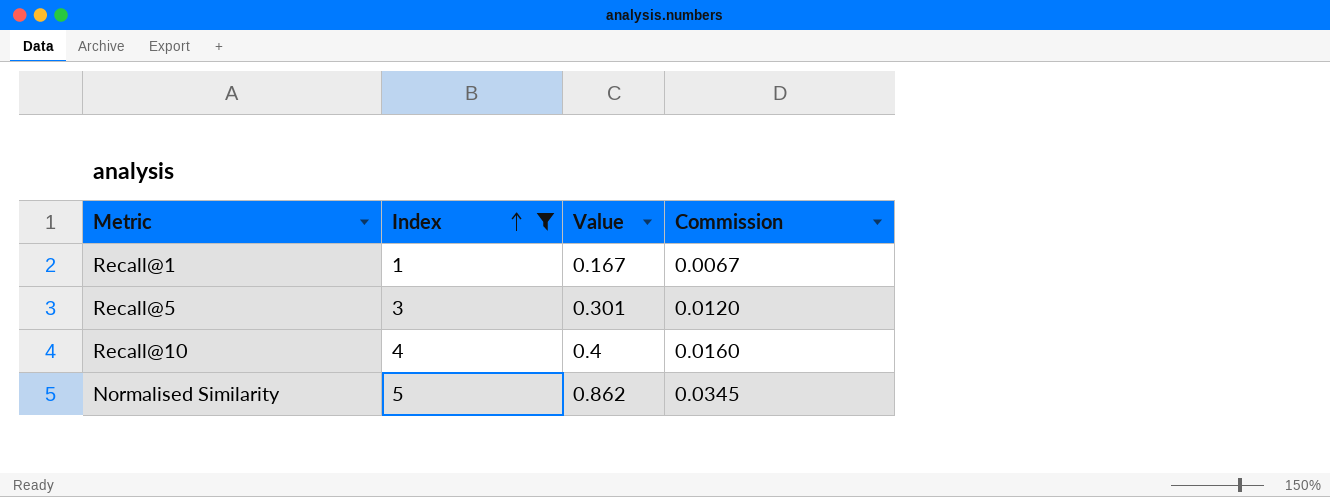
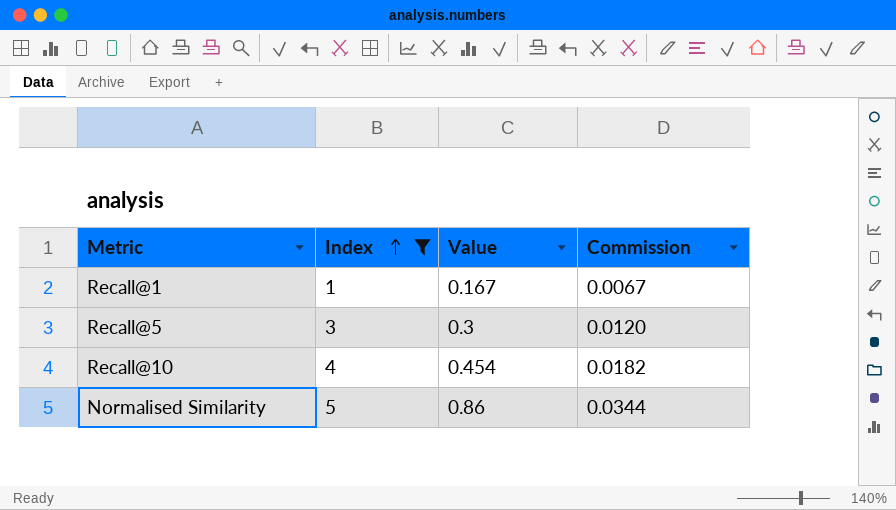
Recall@5 | Value: 0.301 -> 0.3
Recall@10 | Value: 0.4 -> 0.454
Recall@10 | Commission: 0.0160 -> 0.0182
Normalised Similarity | Value: 0.862 -> 0.86
Normalised Similarity | Commission: 0.0345 -> 0.0344

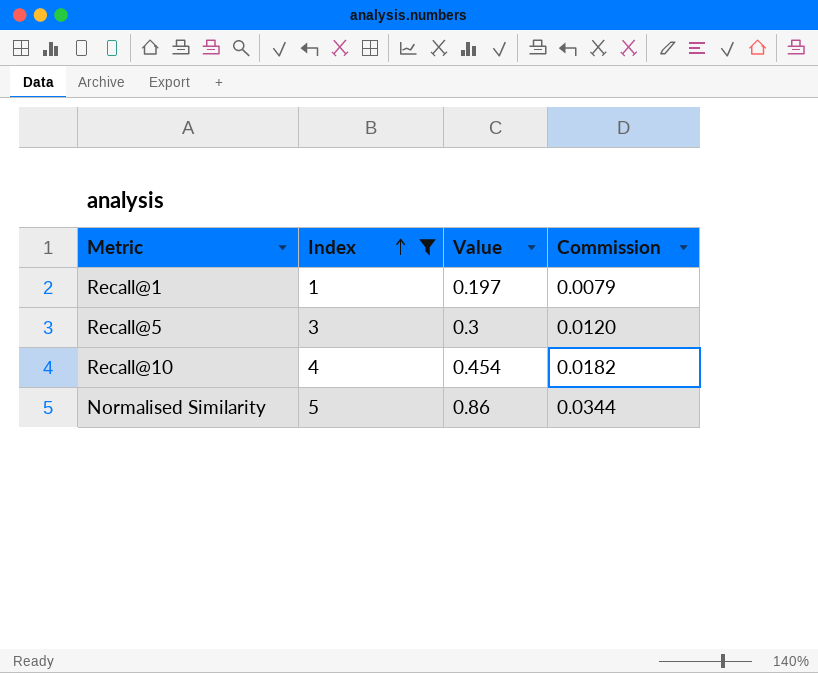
Recall@1 | Value: 0.167 -> 0.197
Recall@1 | Commission: 0.0067 -> 0.0079

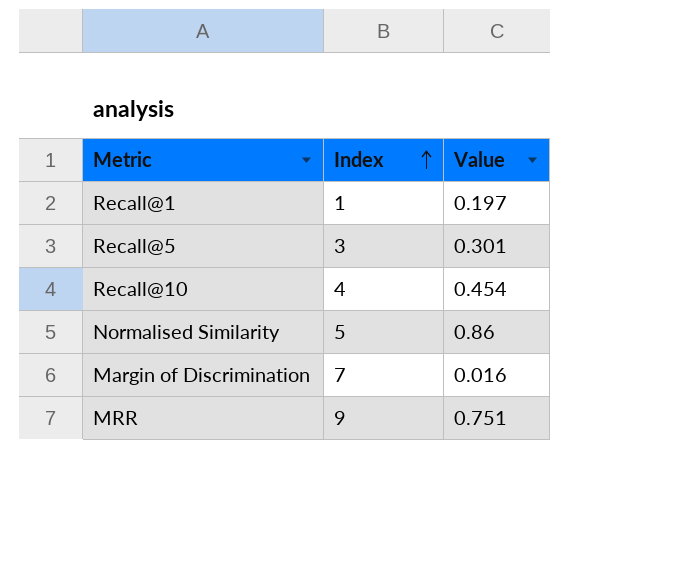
filter: Index <= 5 -> none
column Commission | formula: [Value] * 0.04 -> none
Recall@5 | Value: 0.3 -> 0.301

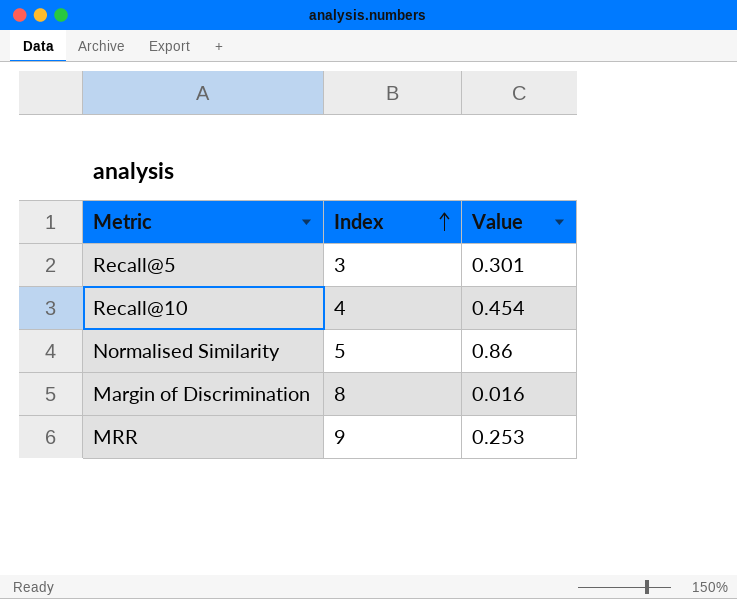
row Recall@1: 1 | 0.197 -> none
Margin of Discrimination | Index: 7 -> 8
MRR | Value: 0.751 -> 0.253

